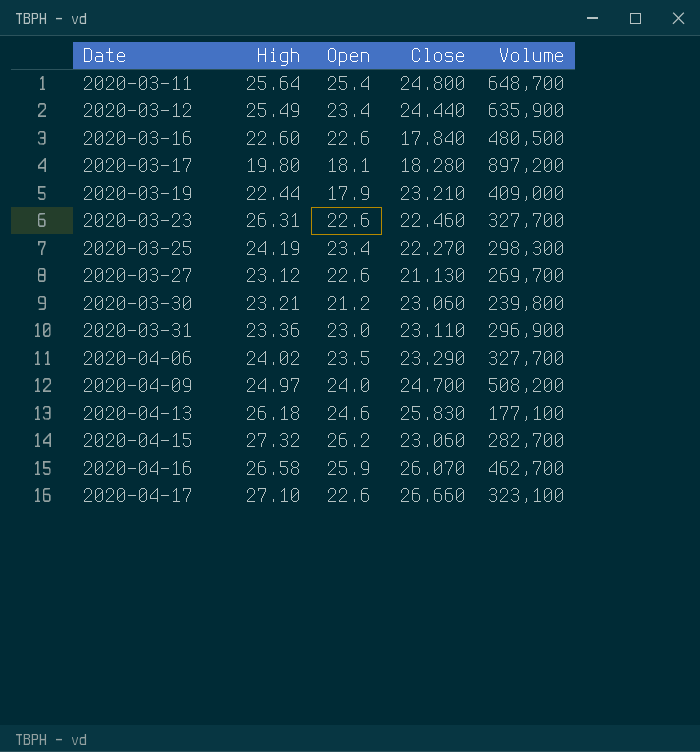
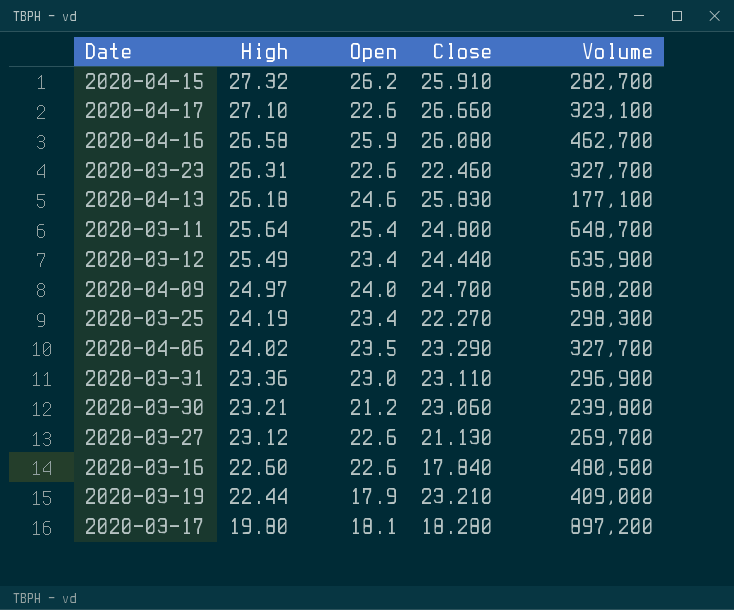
row order: Date ascending -> High descending
2020-04-15 | Close: 23.060 -> 25.910
2020-04-16 | Close: 26.070 -> 26.080

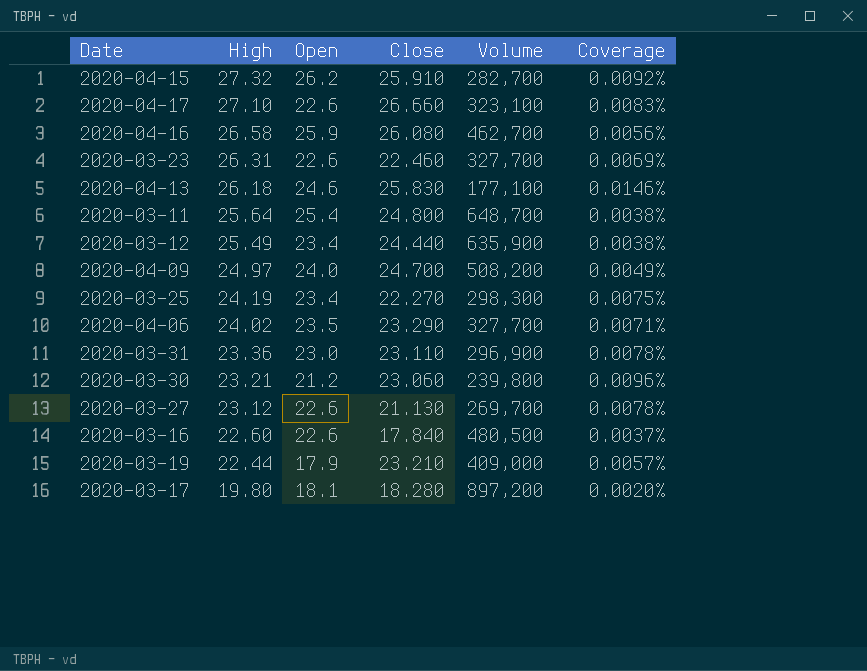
column Coverage | formula: none -> [Close] / [Volume]

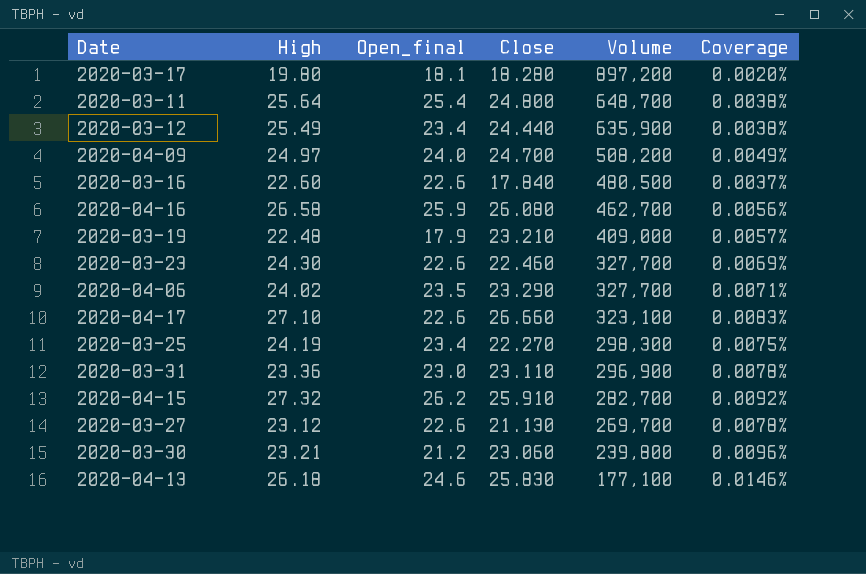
row order: High descending -> Volume descending
column name: Open -> Open_final
2020-03-19 | High: 22.44 -> 22.48
2020-03-23 | High: 26.31 -> 24.30

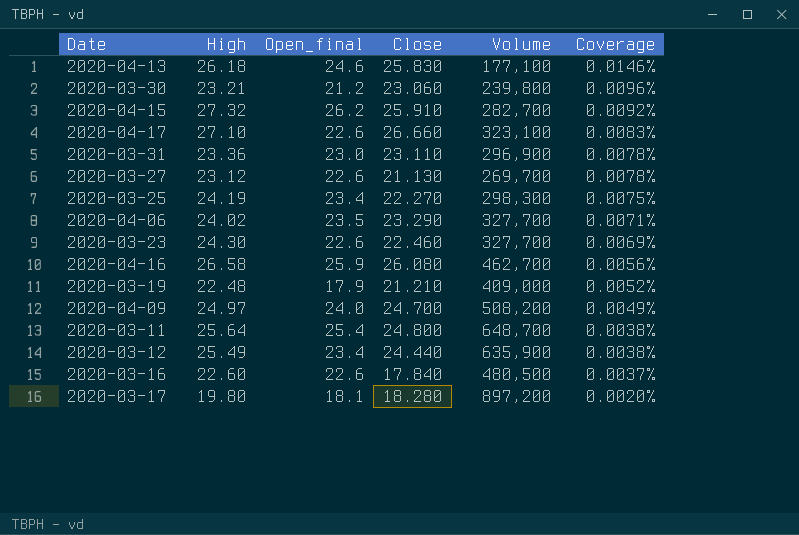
row order: Volume descending -> Coverage descending
2020-03-19 | Close: 23.210 -> 21.210
2020-03-19 | Coverage: 0.0057% -> 0.0052%

